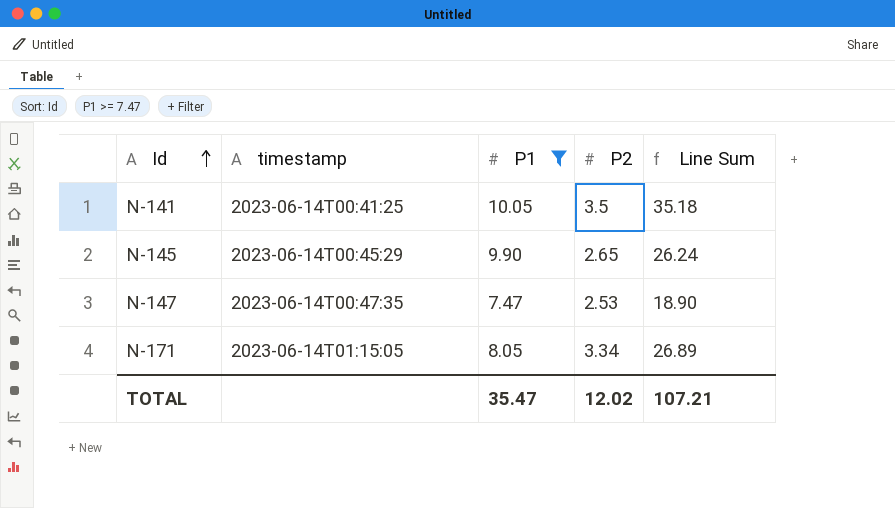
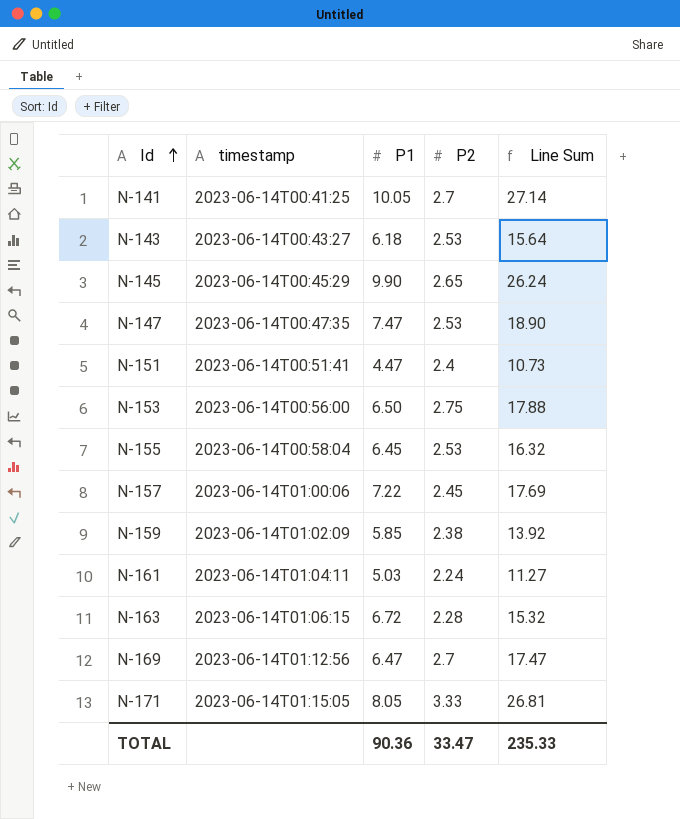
filter: P1 >= 7.47 -> none
N-141 | P2: 3.5 -> 2.7
N-141 | Line Sum: 35.18 -> 27.14
N-171 | P2: 3.34 -> 3.33
N-171 | Line Sum: 26.89 -> 26.81
TOTAL | P1: 35.47 -> 90.36
TOTAL | P2: 12.02 -> 33.47
TOTAL | Line Sum: 107.21 -> 235.33

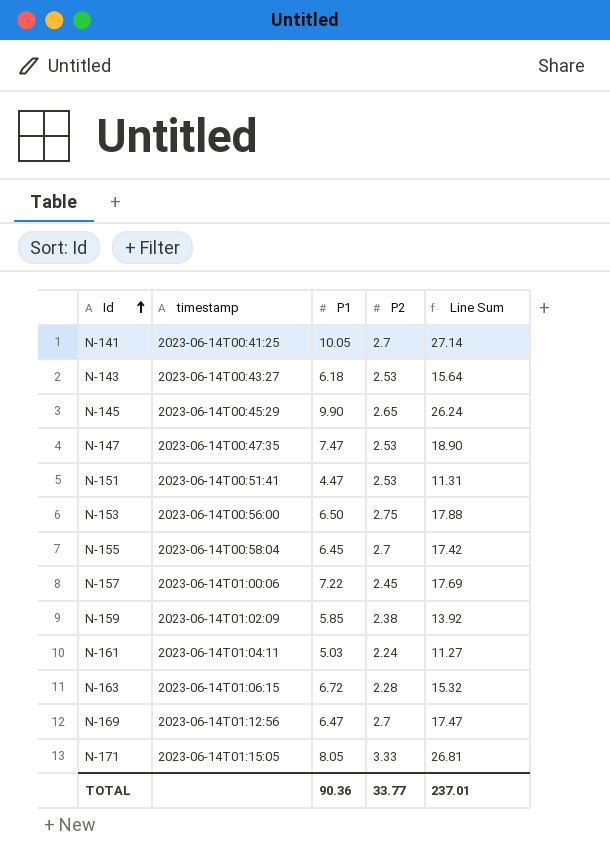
N-151 | P2: 2.4 -> 2.53
N-151 | Line Sum: 10.73 -> 11.31
N-155 | P2: 2.53 -> 2.7
N-155 | Line Sum: 16.32 -> 17.42
TOTAL | P2: 33.47 -> 33.77
TOTAL | Line Sum: 235.33 -> 237.01

